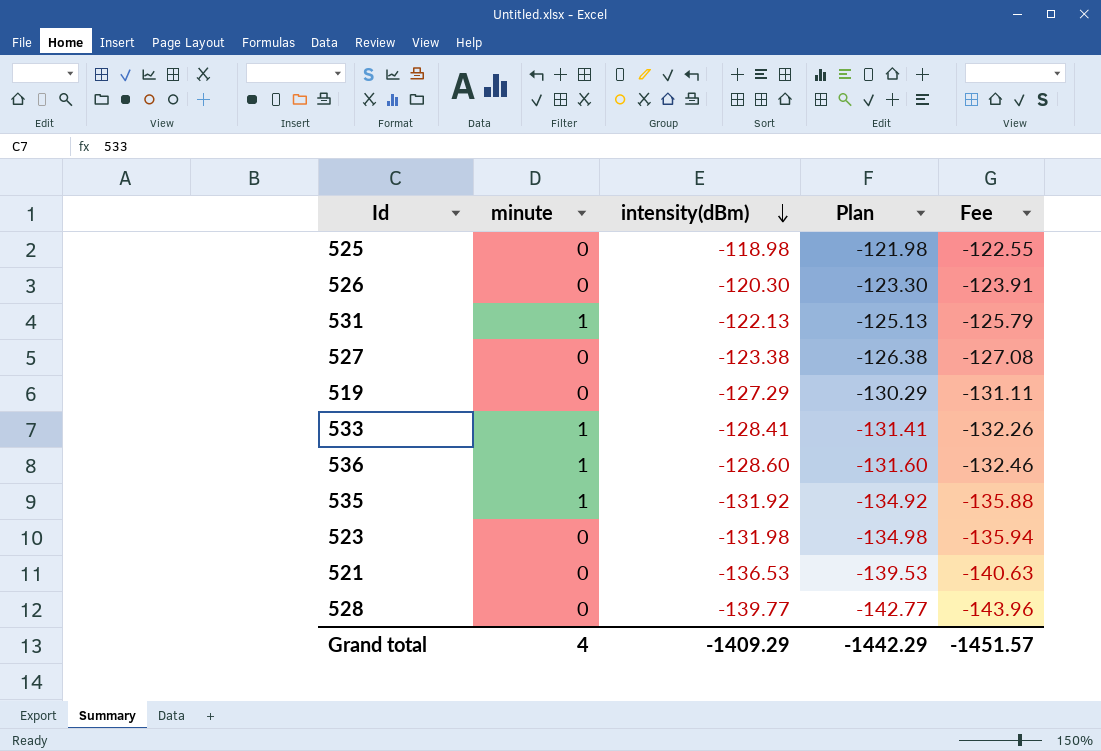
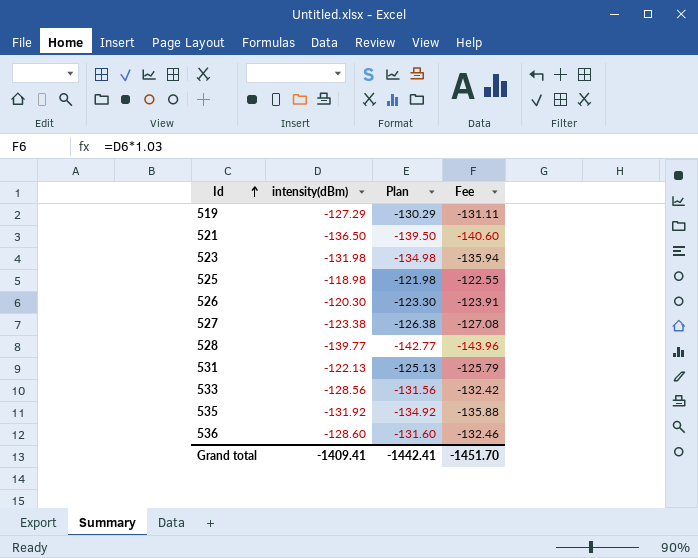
row order: intensity(dBm) descending -> Id ascending
column minute | position: 2 -> none
521 | intensity(dBm): -136.53 -> -136.50
521 | Plan: -139.53 -> -139.50
521 | Fee: -140.63 -> -140.60
533 | intensity(dBm): -128.41 -> -128.56
533 | Plan: -131.41 -> -131.56
533 | Fee: -132.26 -> -132.42
Grand total | intensity(dBm): -1409.29 -> -1409.41
Grand total | Plan: -1442.29 -> -1442.41
Grand total | Fee: -1451.57 -> -1451.70

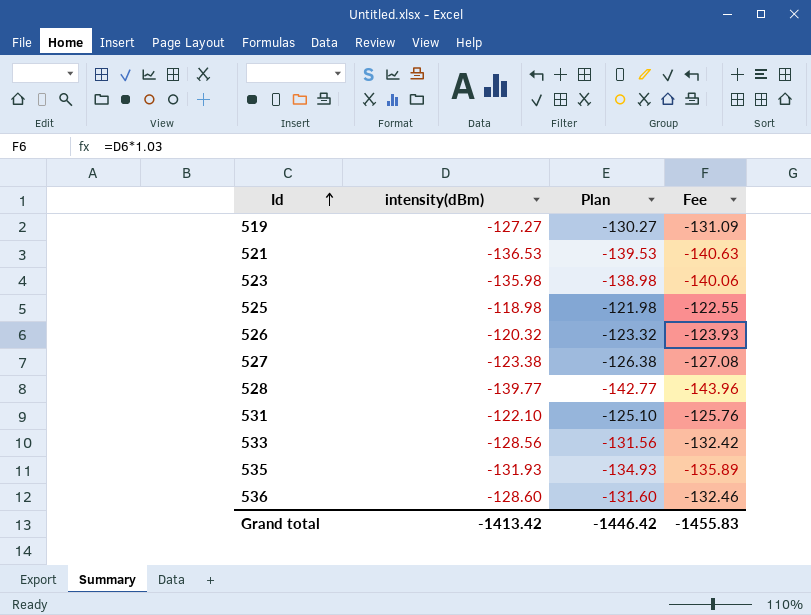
519 | intensity(dBm): -127.29 -> -127.27
519 | Plan: -130.29 -> -130.27
519 | Fee: -131.11 -> -131.09
521 | intensity(dBm): -136.50 -> -136.53
521 | Plan: -139.50 -> -139.53
521 | Fee: -140.60 -> -140.63
523 | intensity(dBm): -131.98 -> -135.98
523 | Plan: -134.98 -> -138.98
523 | Fee: -135.94 -> -140.06
526 | intensity(dBm): -120.30 -> -120.32
526 | Plan: -123.30 -> -123.32
526 | Fee: -123.91 -> -123.93
531 | intensity(dBm): -122.13 -> -122.10
531 | Plan: -125.13 -> -125.10
531 | Fee: -125.79 -> -125.76
535 | intensity(dBm): -131.92 -> -131.93
535 | Plan: -134.92 -> -134.93
535 | Fee: -135.88 -> -135.89
Grand total | intensity(dBm): -1409.41 -> -1413.42
Grand total | Plan: -1442.41 -> -1446.42
Grand total | Fee: -1451.70 -> -1455.83

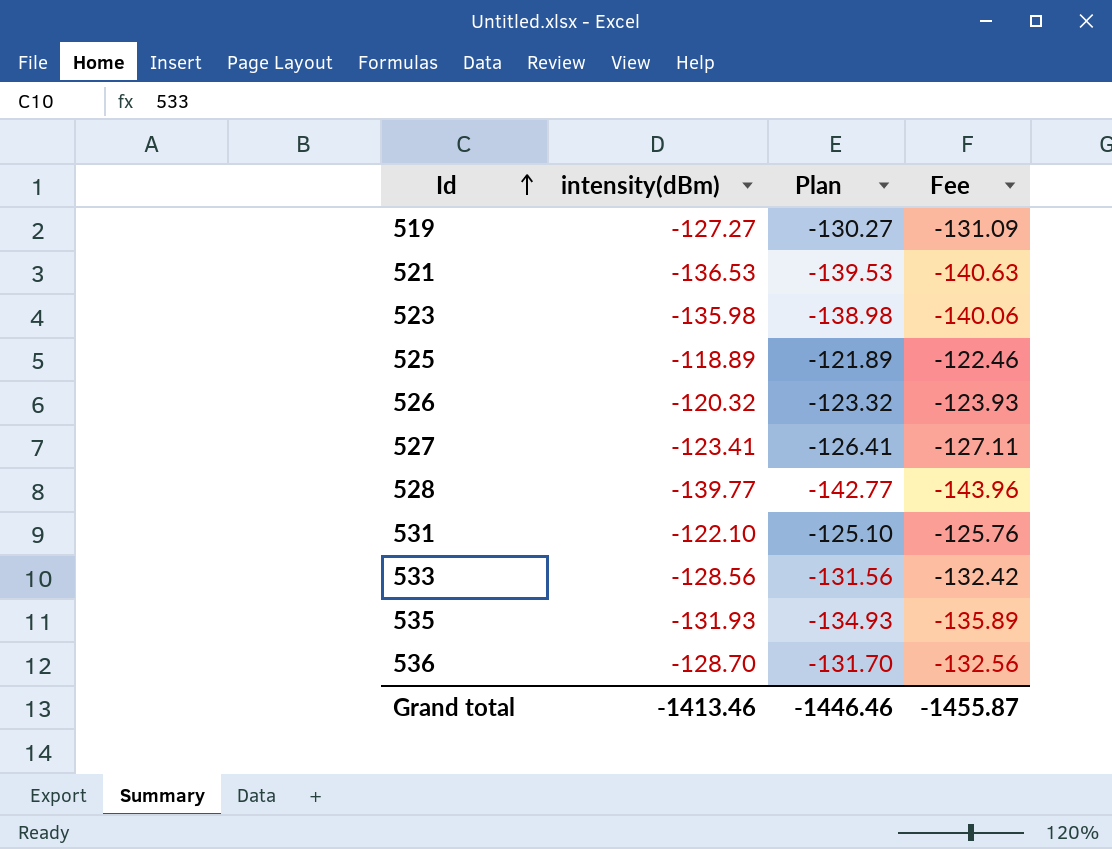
525 | intensity(dBm): -118.98 -> -118.89
525 | Plan: -121.98 -> -121.89
525 | Fee: -122.55 -> -122.46
527 | intensity(dBm): -123.38 -> -123.41
527 | Plan: -126.38 -> -126.41
527 | Fee: -127.08 -> -127.11
536 | intensity(dBm): -128.60 -> -128.70
536 | Plan: -131.60 -> -131.70
536 | Fee: -132.46 -> -132.56
Grand total | intensity(dBm): -1413.42 -> -1413.46
Grand total | Plan: -1446.42 -> -1446.46
Grand total | Fee: -1455.83 -> -1455.87

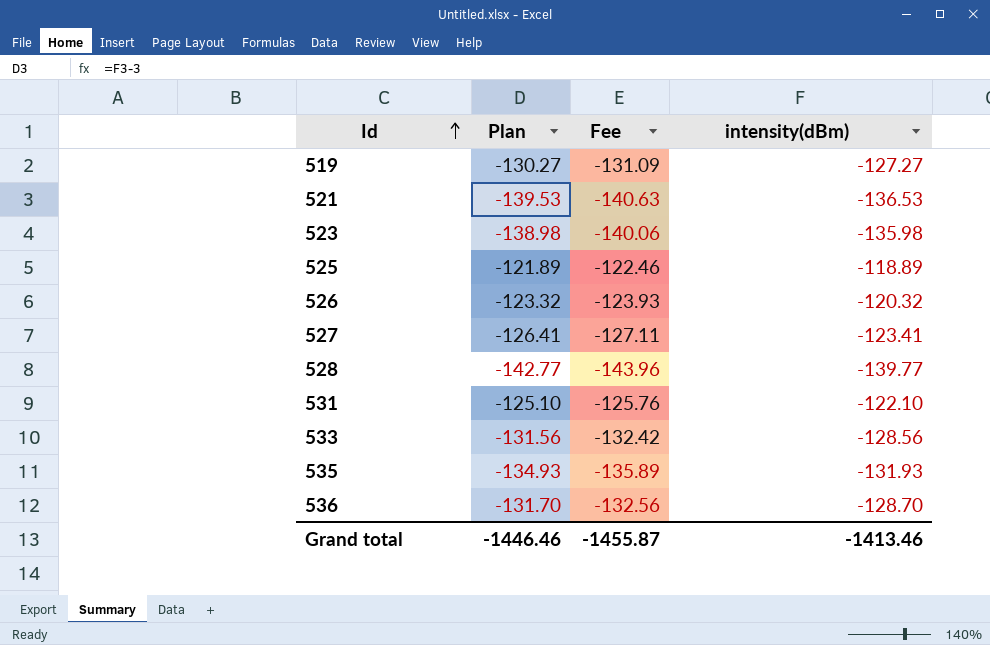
column intensity(dBm) | position: 2 -> 4

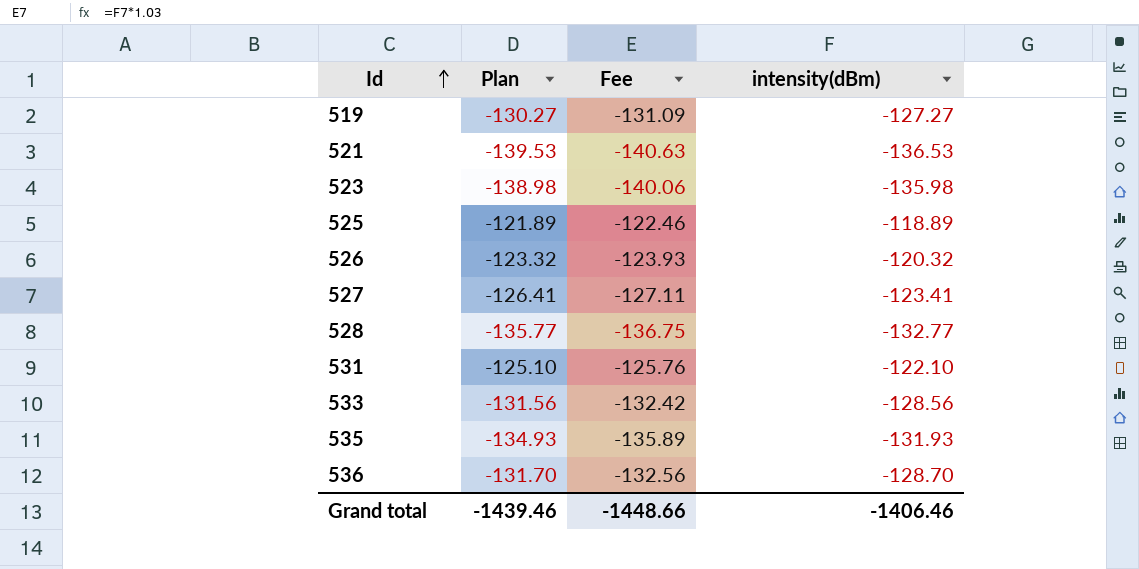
528 | Plan: -142.77 -> -135.77
528 | Fee: -143.96 -> -136.75
528 | intensity(dBm): -139.77 -> -132.77
Grand total | Plan: -1446.46 -> -1439.46
Grand total | Fee: -1455.87 -> -1448.66
Grand total | intensity(dBm): -1413.46 -> -1406.46

